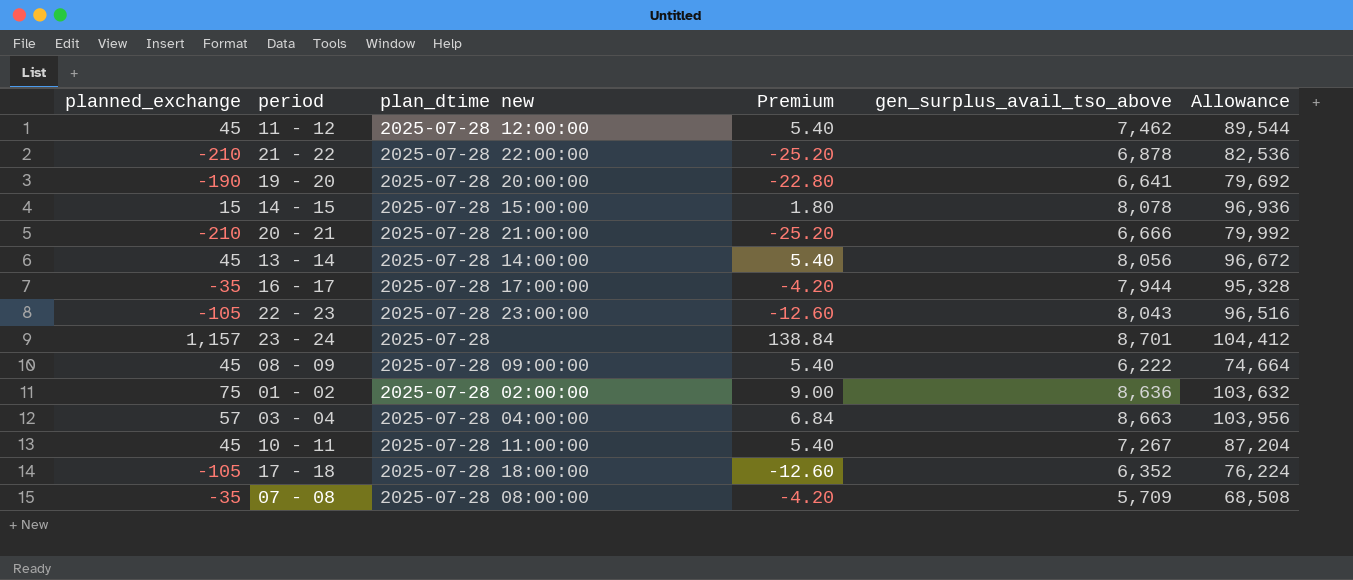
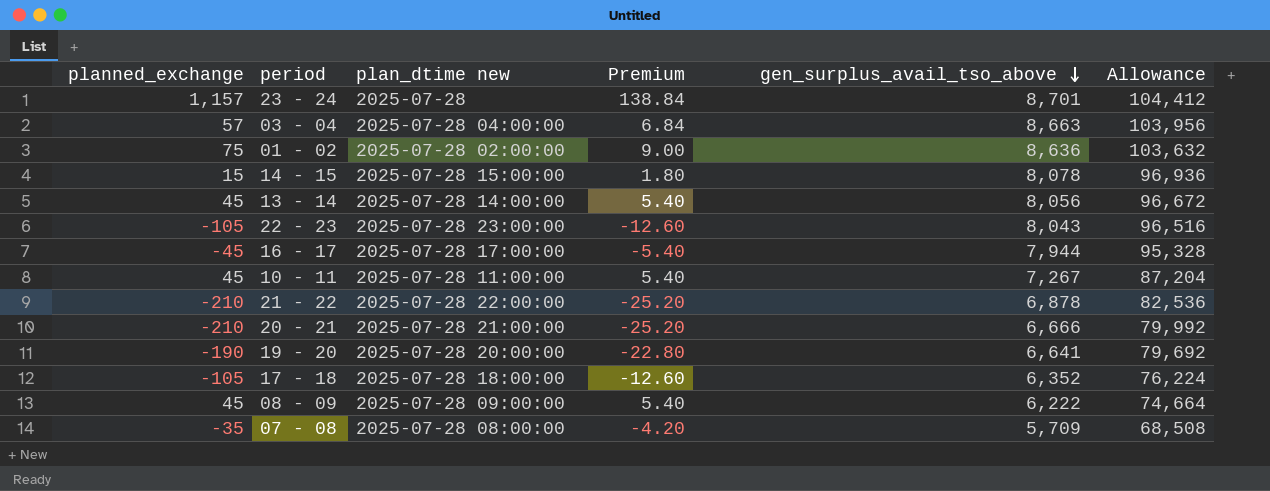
row order: none -> gen_surplus_avail_tso_above descending
row 11 - 12: 45 | 2025-07-28 12:00:00 | 5.40 | 7,462 | 89,544 -> none
16 - 17 | planned_exchange: -35 -> -45
16 - 17 | Premium: -4.20 -> -5.40

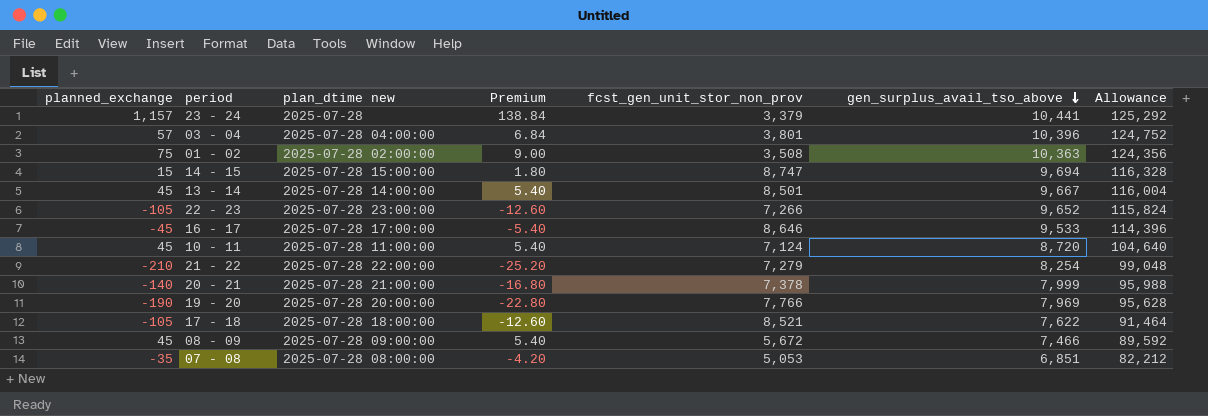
column fcst_gen_unit_stor_non_prov | position: none -> 5
23 - 24 | gen_surplus_avail_tso_above: 8,701 -> 10,441
23 - 24 | Allowance: 104,412 -> 125,292
03 - 04 | gen_surplus_avail_tso_above: 8,663 -> 10,396
03 - 04 | Allowance: 103,956 -> 124,752
01 - 02 | gen_surplus_avail_tso_above: 8,636 -> 10,363
01 - 02 | Allowance: 103,632 -> 124,356
14 - 15 | gen_surplus_avail_tso_above: 8,078 -> 9,694
14 - 15 | Allowance: 96,936 -> 116,328
13 - 14 | gen_surplus_avail_tso_above: 8,056 -> 9,667
13 - 14 | Allowance: 96,672 -> 116,004
22 - 23 | gen_surplus_avail_tso_above: 8,043 -> 9,652
22 - 23 | Allowance: 96,516 -> 115,824
16 - 17 | gen_surplus_avail_tso_above: 7,944 -> 9,533
16 - 17 | Allowance: 95,328 -> 114,396
10 - 11 | gen_surplus_avail_tso_above: 7,267 -> 8,720
10 - 11 | Allowance: 87,204 -> 104,640
21 - 22 | gen_surplus_avail_tso_above: 6,878 -> 8,254
21 - 22 | Allowance: 82,536 -> 99,048
20 - 21 | planned_exchange: -210 -> -140
20 - 21 | Premium: -25.20 -> -16.80
20 - 21 | gen_surplus_avail_tso_above: 6,666 -> 7,999
20 - 21 | Allowance: 79,992 -> 95,988
19 - 20 | gen_surplus_avail_tso_above: 6,641 -> 7,969
19 - 20 | Allowance: 79,692 -> 95,628
17 - 18 | gen_surplus_avail_tso_above: 6,352 -> 7,622
17 - 18 | Allowance: 76,224 -> 91,464
08 - 09 | gen_surplus_avail_tso_above: 6,222 -> 7,466
08 - 09 | Allowance: 74,664 -> 89,592
07 - 08 | gen_surplus_avail_tso_above: 5,709 -> 6,851
07 - 08 | Allowance: 68,508 -> 82,212

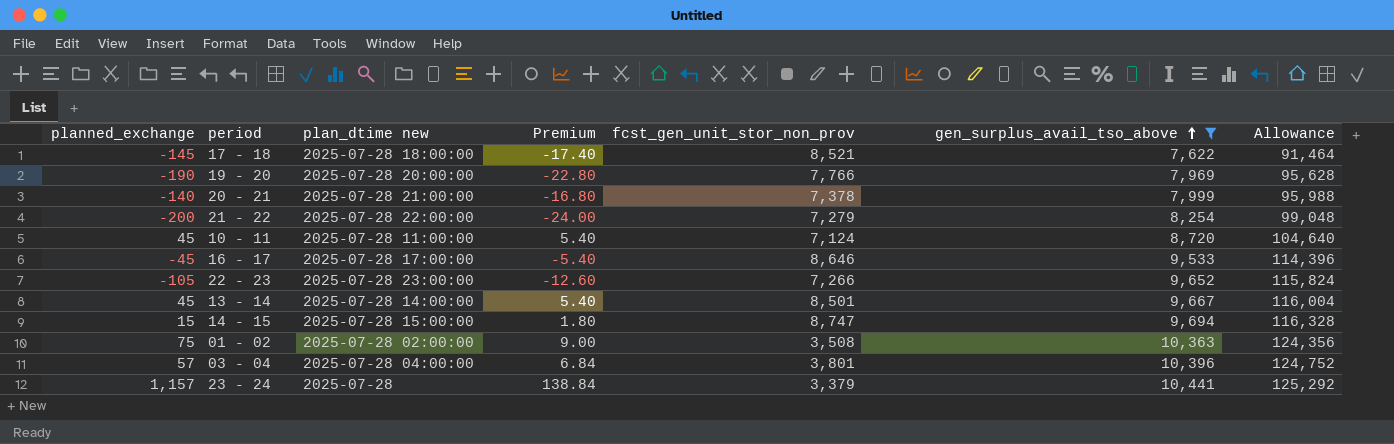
filter: none -> gen_surplus_avail_tso_above >= 7,622
row order: gen_surplus_avail_tso_above descending -> gen_surplus_avail_tso_above ascending
17 - 18 | planned_exchange: -105 -> -145
17 - 18 | Premium: -12.60 -> -17.40
21 - 22 | planned_exchange: -210 -> -200
21 - 22 | Premium: -25.20 -> -24.00

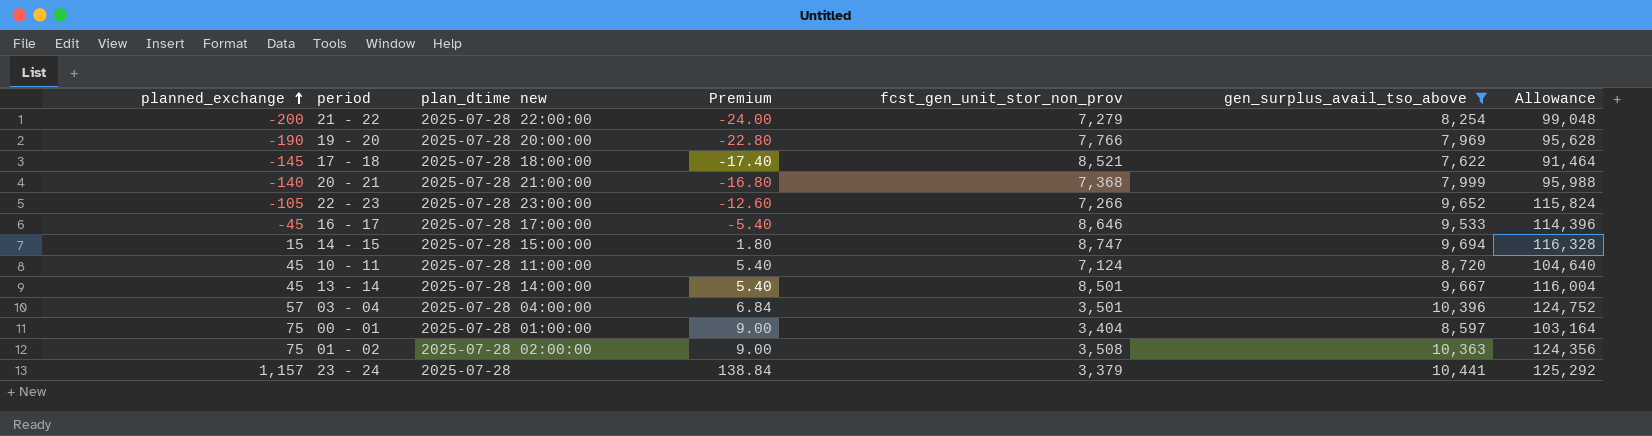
row order: gen_surplus_avail_tso_above ascending -> planned_exchange ascending
20 - 21 | fcst_gen_unit_stor_non_prov: 7,378 -> 7,368
03 - 04 | fcst_gen_unit_stor_non_prov: 3,801 -> 3,501
row 00 - 01: none -> 75 | 2025-07-28 01:00:00 | 9.00 | 3,404 | 8,597 | 103,164

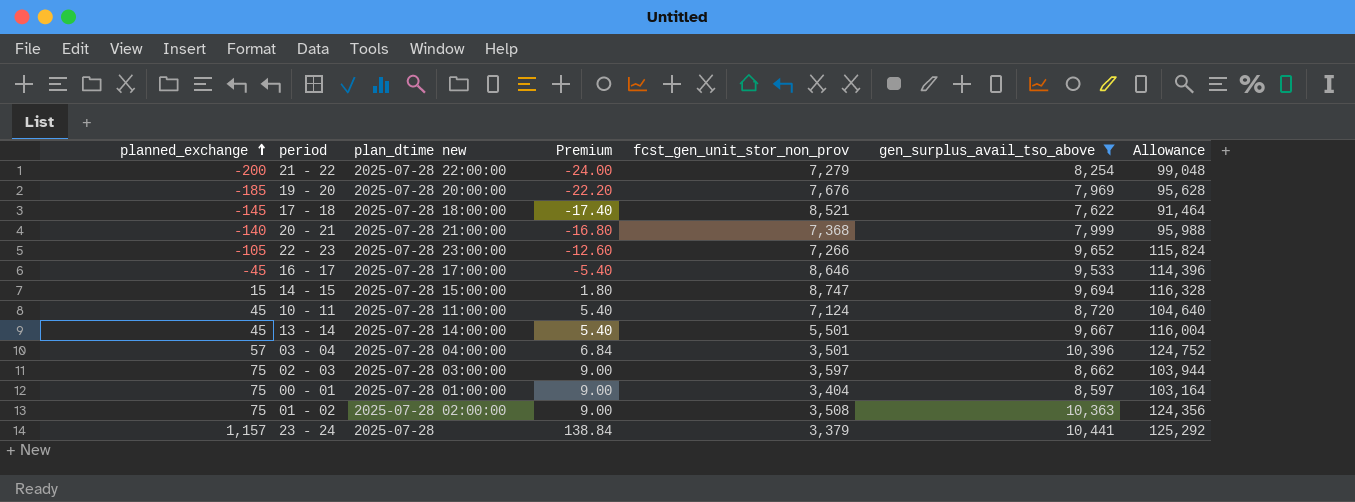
19 - 20 | planned_exchange: -190 -> -185
19 - 20 | Premium: -22.80 -> -22.20
19 - 20 | fcst_gen_unit_stor_non_prov: 7,766 -> 7,676
13 - 14 | fcst_gen_unit_stor_non_prov: 8,501 -> 5,501
row 02 - 03: none -> 75 | 2025-07-28 03:00:00 | 9.00 | 3,597 | 8,662 | 103,944

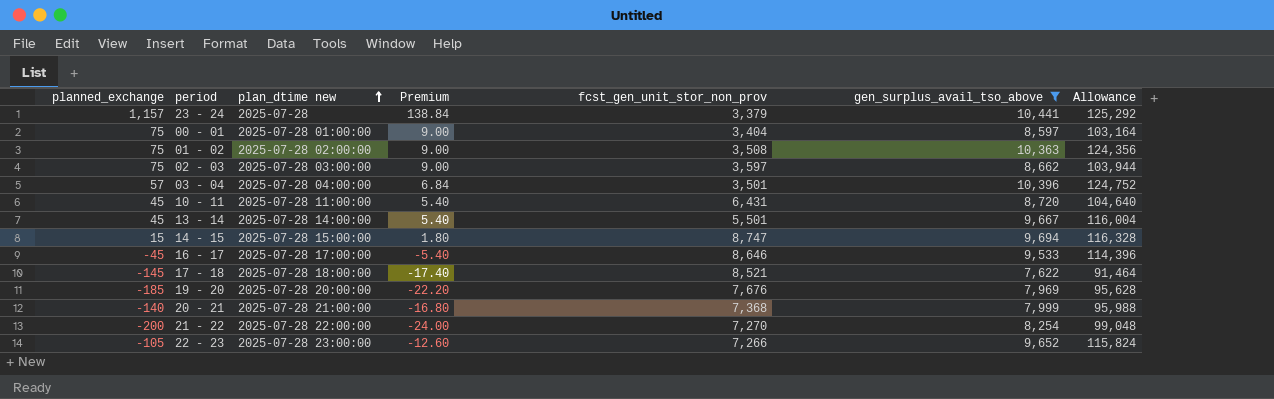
row order: planned_exchange ascending -> plan_dtime new ascending
10 - 11 | fcst_gen_unit_stor_non_prov: 7,124 -> 6,431
21 - 22 | fcst_gen_unit_stor_non_prov: 7,279 -> 7,270

